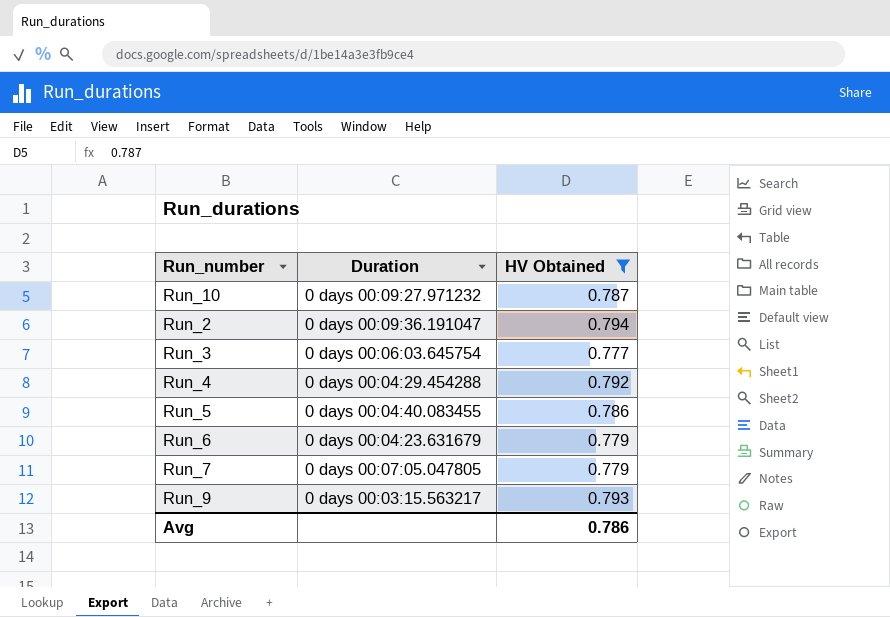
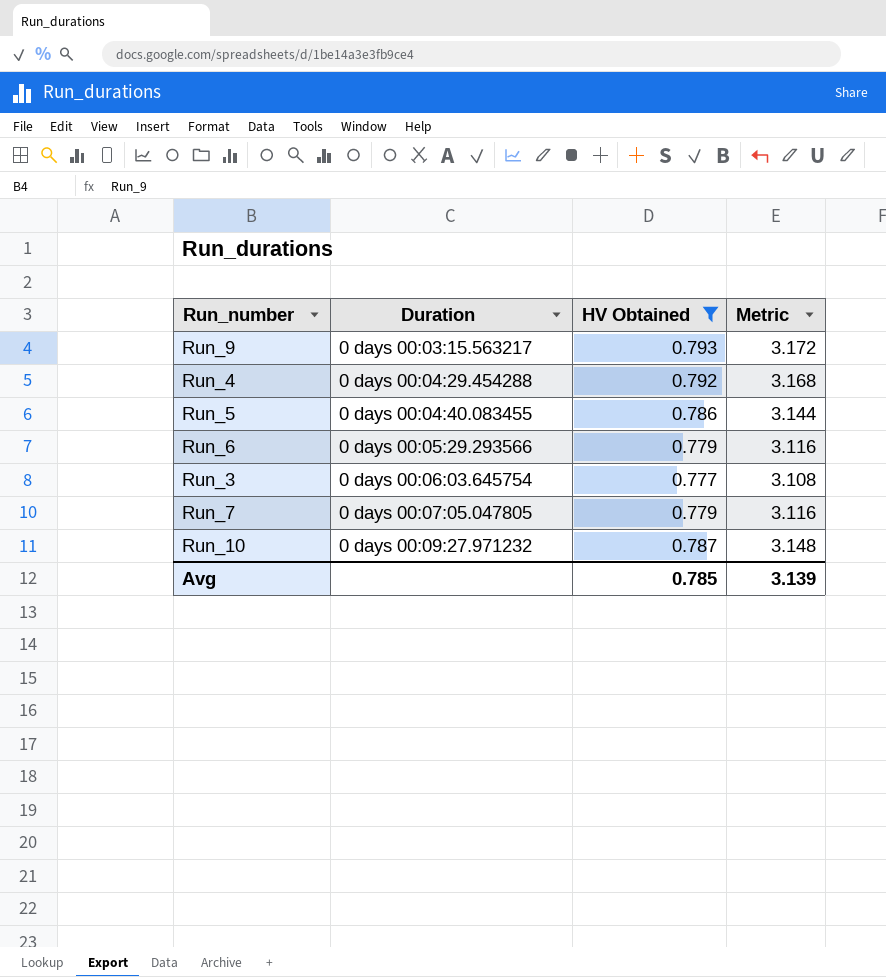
row order: none -> Duration ascending
column Metric | formula: none -> [HV Obtained] * 4
row Run_2: 0 days 00:09:36.191047 | 0.794 -> none
Run_6 | Duration: 0 days 00:04:23.631679 -> 0 days 00:05:29.293566
Avg | HV Obtained: 0.786 -> 0.785

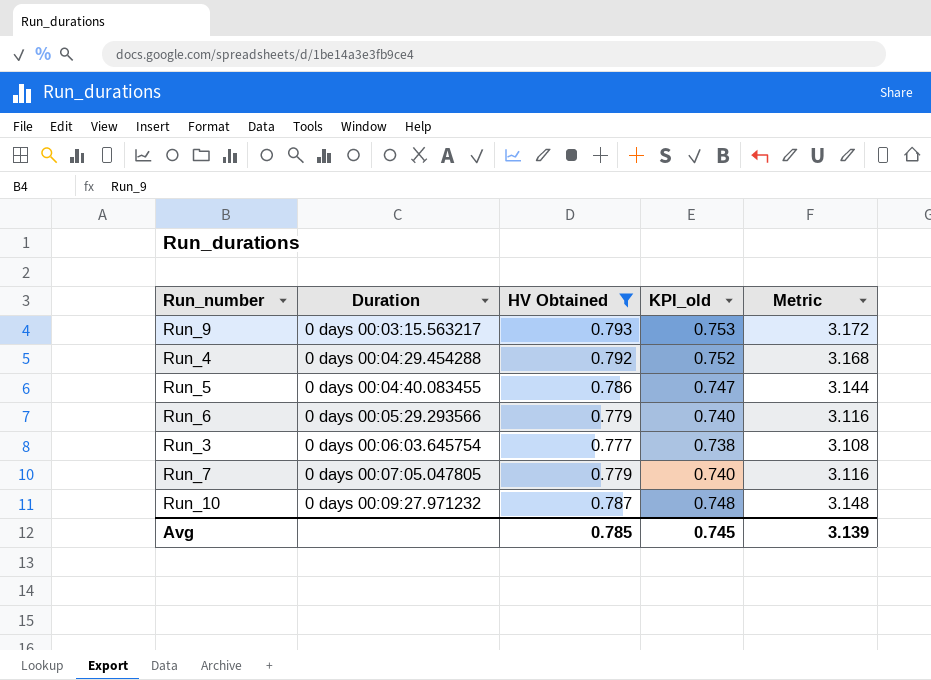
column KPI_old | formula: none -> [HV Obtained] * 0.95

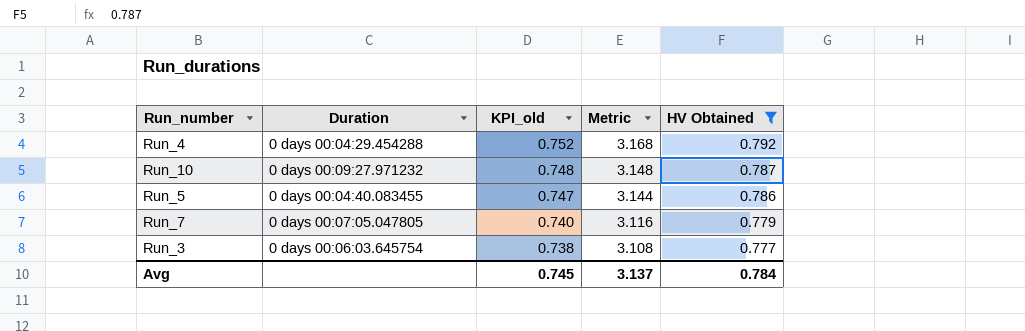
row order: Duration ascending -> KPI_old descending
column HV Obtained | position: 3 -> 5
row Run_9: 0 days 00:03:15.563217 | 0.793 | 0.753 | 3.172 -> none
row Run_6: 0 days 00:05:29.293566 | 0.779 | 0.740 | 3.116 -> none
Avg | Metric: 3.139 -> 3.137
Avg | HV Obtained: 0.785 -> 0.784

